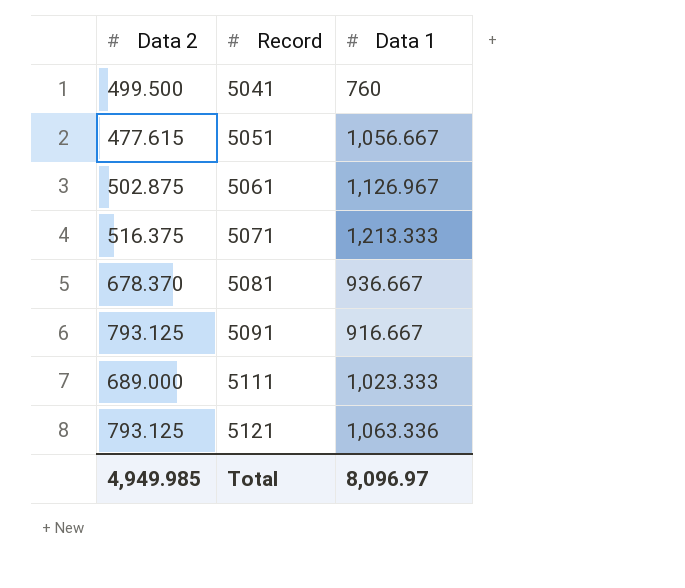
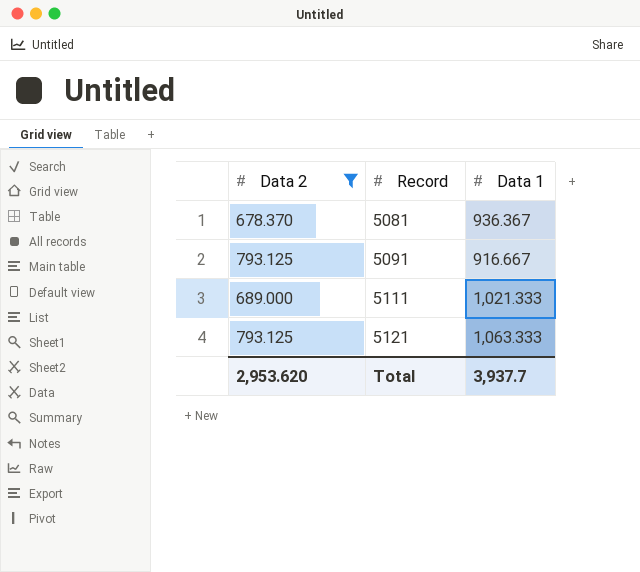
filter: none -> Data 2 >= 678.370
5081 | Data 1: 936.667 -> 936.367
5111 | Data 1: 1,023.333 -> 1,021.333
5121 | Data 1: 1,063.336 -> 1,063.333
Total | Data 2: 4,949.985 -> 2,953.620
Total | Data 1: 8,096.97 -> 3,937.7

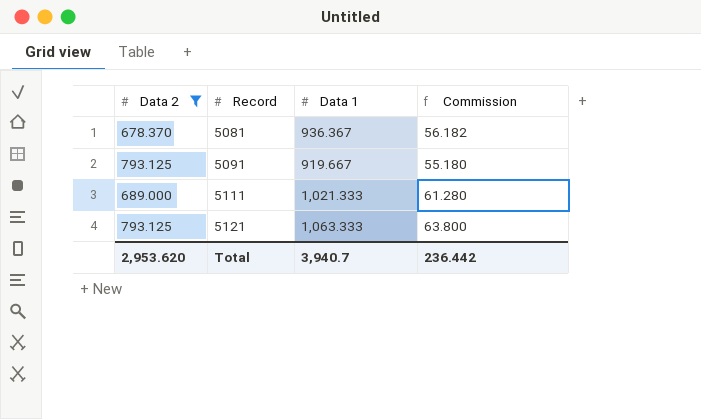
column Commission | formula: none -> [Data 1] * 0.06
5091 | Data 1: 916.667 -> 919.667
Total | Data 1: 3,937.7 -> 3,940.7

